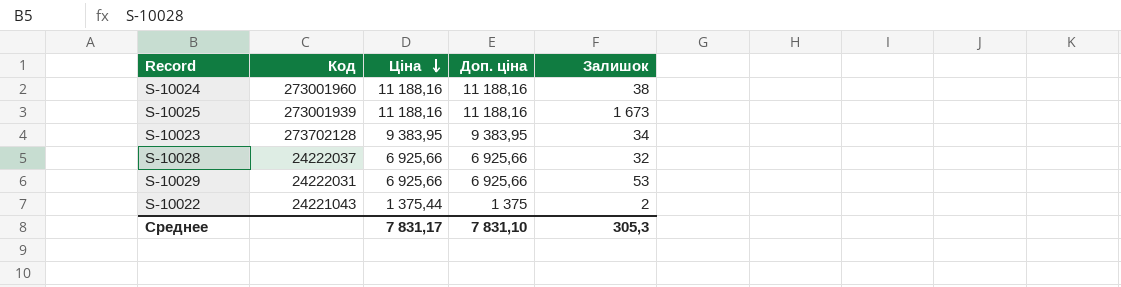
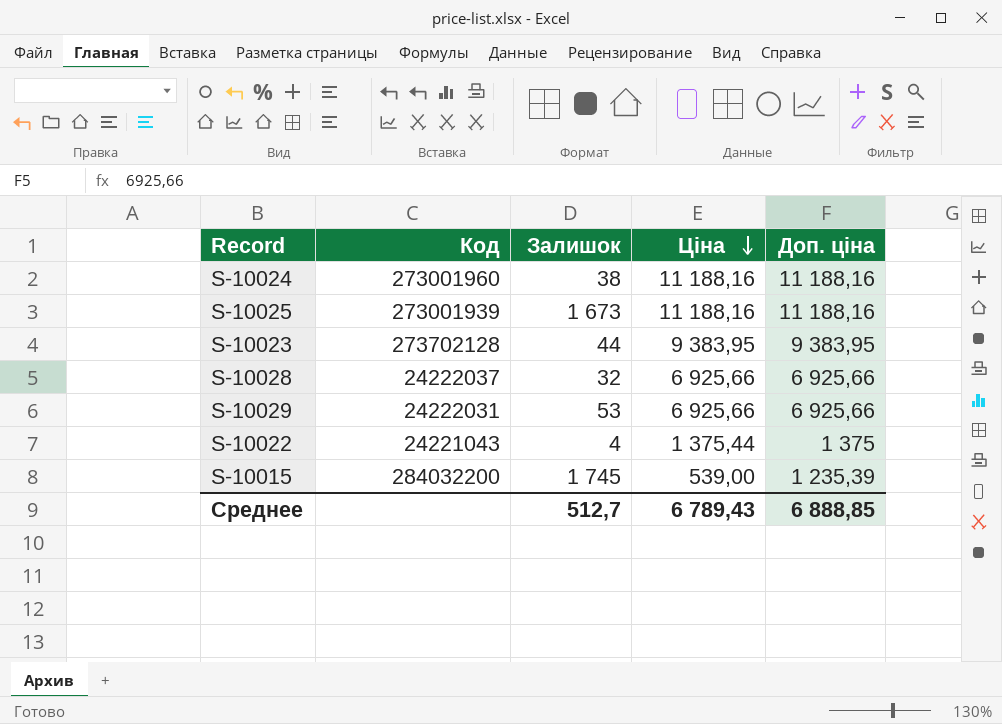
column Залишок | position: 5 -> 3
S-10023 | Залишок: 34 -> 44
S-10022 | Залишок: 2 -> 4
row S-10015: none -> 284032200 | 1 745 | 539,00 | 1 235,39
Среднее | Залишок: 305,3 -> 512,7
Среднее | Ціна: 7 831,17 -> 6 789,43
Среднее | Доп. ціна: 7 831,10 -> 6 888,85

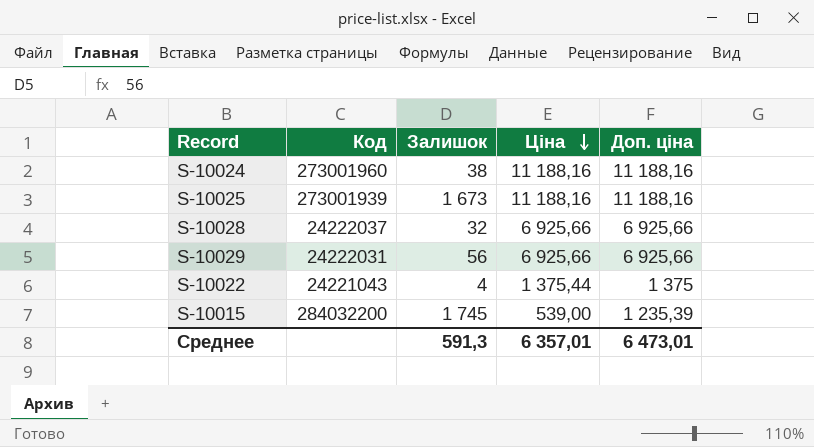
row S-10023: 273702128 | 44 | 9 383,95 | 9 383,95 -> none
S-10029 | Залишок: 53 -> 56
Среднее | Залишок: 512,7 -> 591,3
Среднее | Ціна: 6 789,43 -> 6 357,01
Среднее | Доп. ціна: 6 888,85 -> 6 473,01

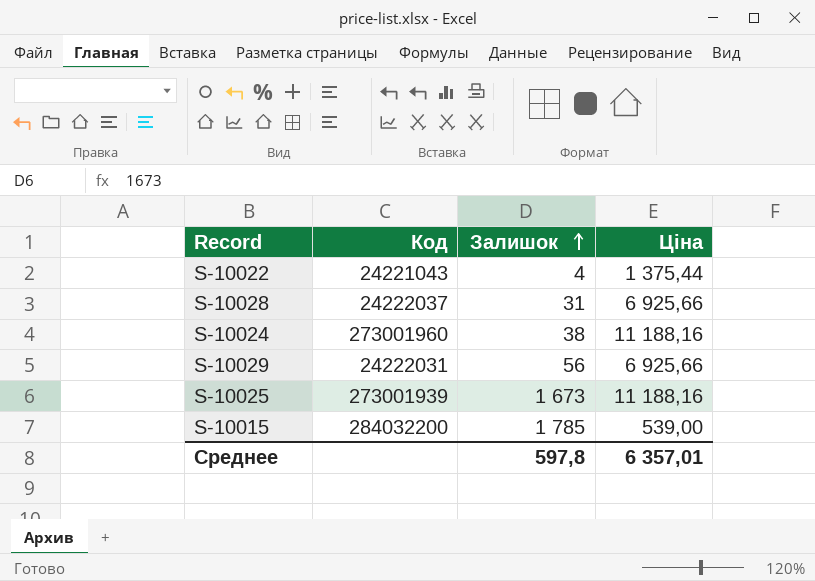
row order: Ціна descending -> Залишок ascending
column Доп. ціна | position: 5 -> none
S-10028 | Залишок: 32 -> 31
S-10015 | Залишок: 1 745 -> 1 785
Среднее | Залишок: 591,3 -> 597,8

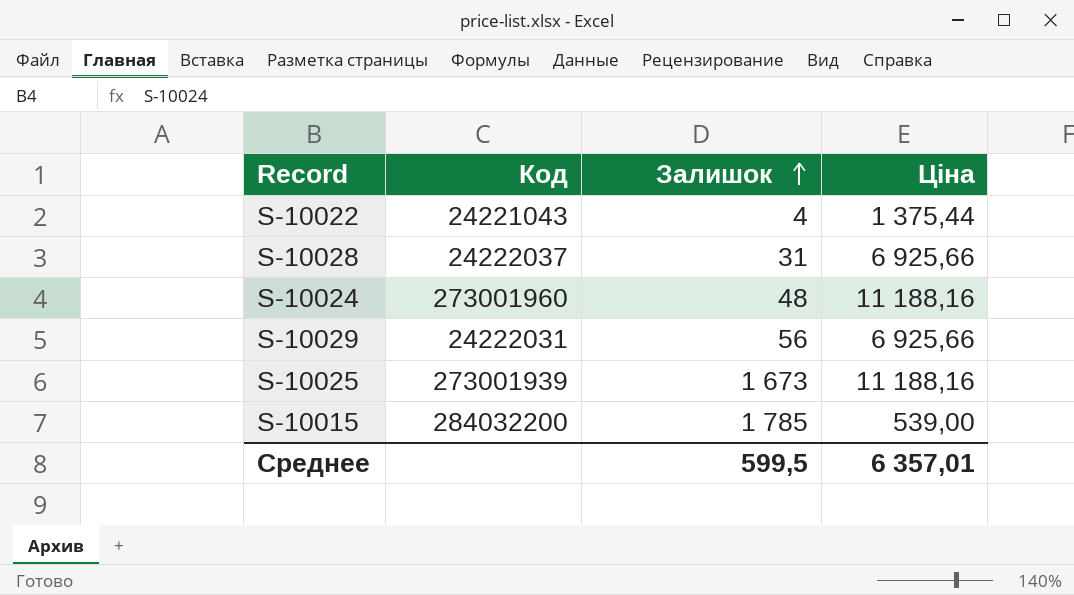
S-10024 | Залишок: 38 -> 48
Среднее | Залишок: 597,8 -> 599,5

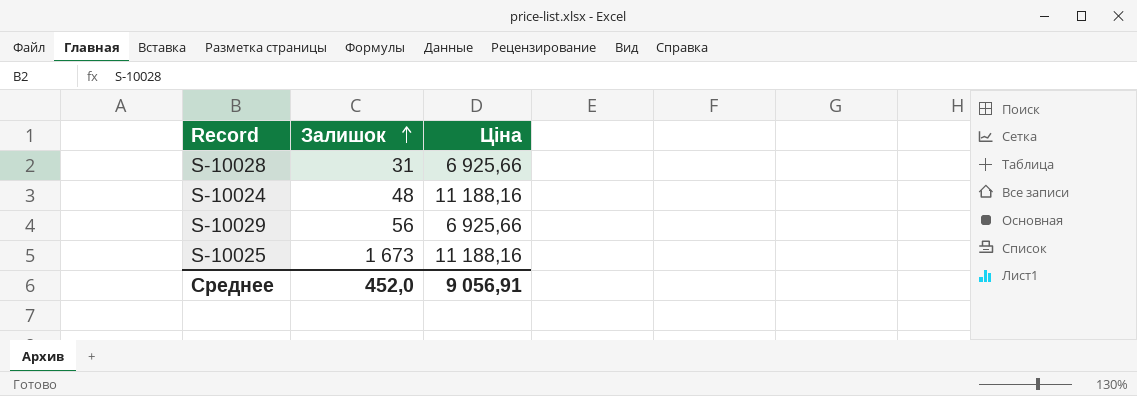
column Код | position: 2 -> none
row S-10022: 24221043 | 4 | 1 375,44 -> none
row S-10015: 284032200 | 1 785 | 539,00 -> none
Среднее | Залишок: 599,5 -> 452,0
Среднее | Ціна: 6 357,01 -> 9 056,91

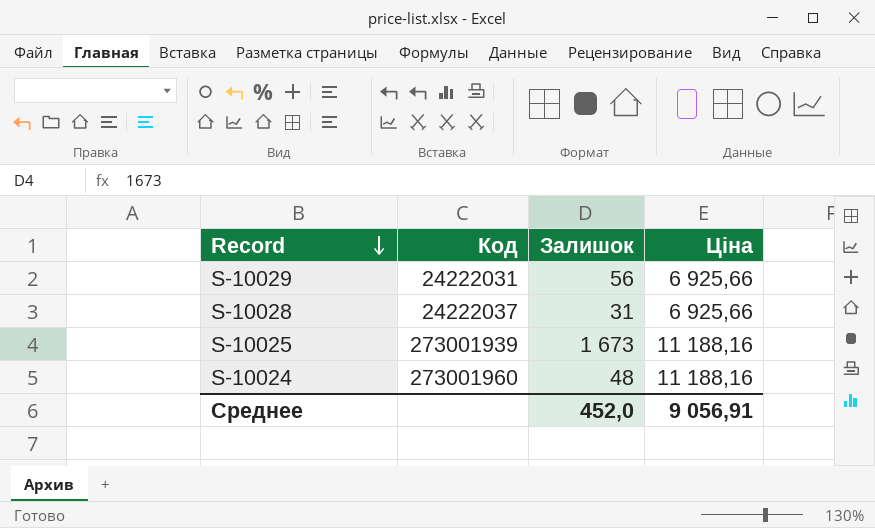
row order: Залишок ascending -> Record descending
column Код | position: none -> 2

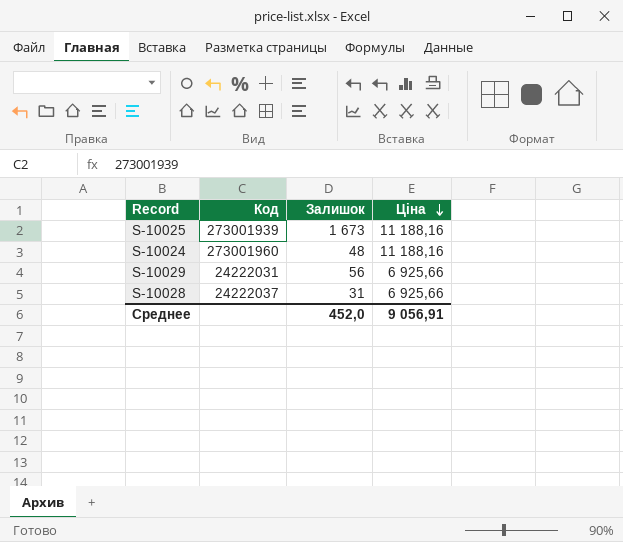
row order: Record descending -> Ціна descending

